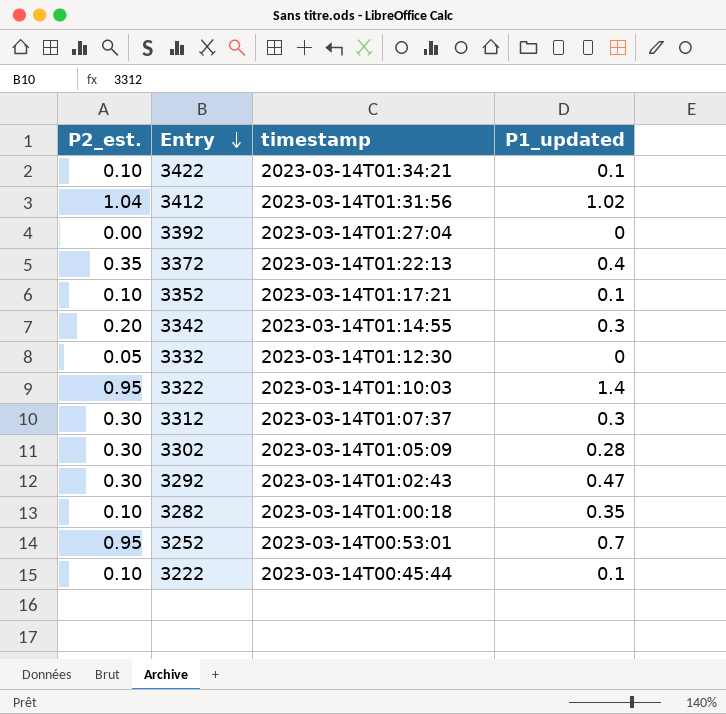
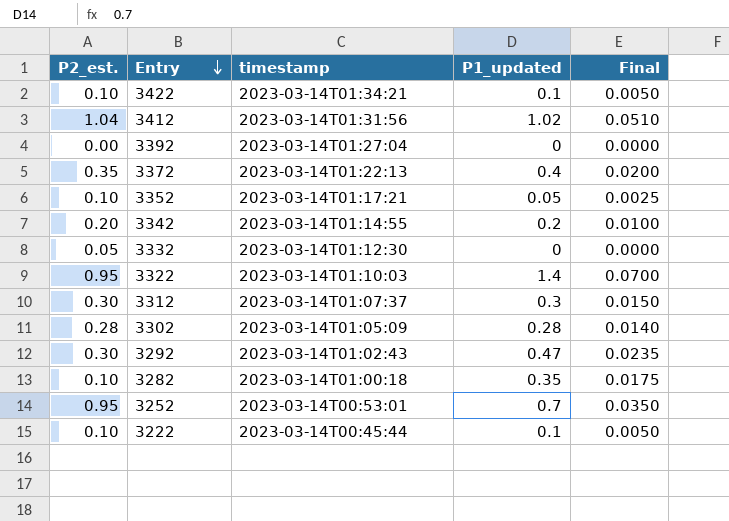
column Final | formula: none -> [P1_updated] * 0.05
3352 | P1_updated: 0.1 -> 0.05
3342 | P1_updated: 0.3 -> 0.2
3302 | P2_est.: 0.30 -> 0.28

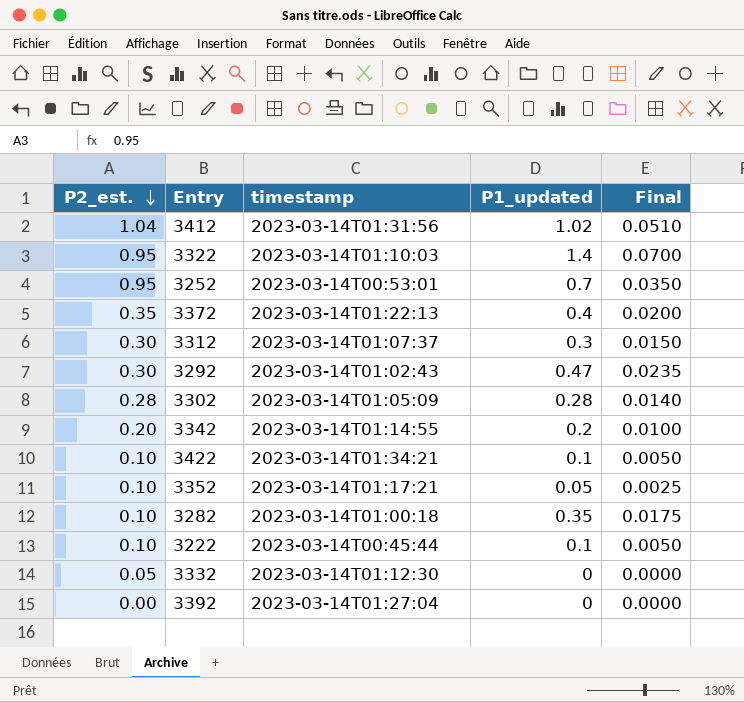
row order: Entry descending -> P2_est. descending

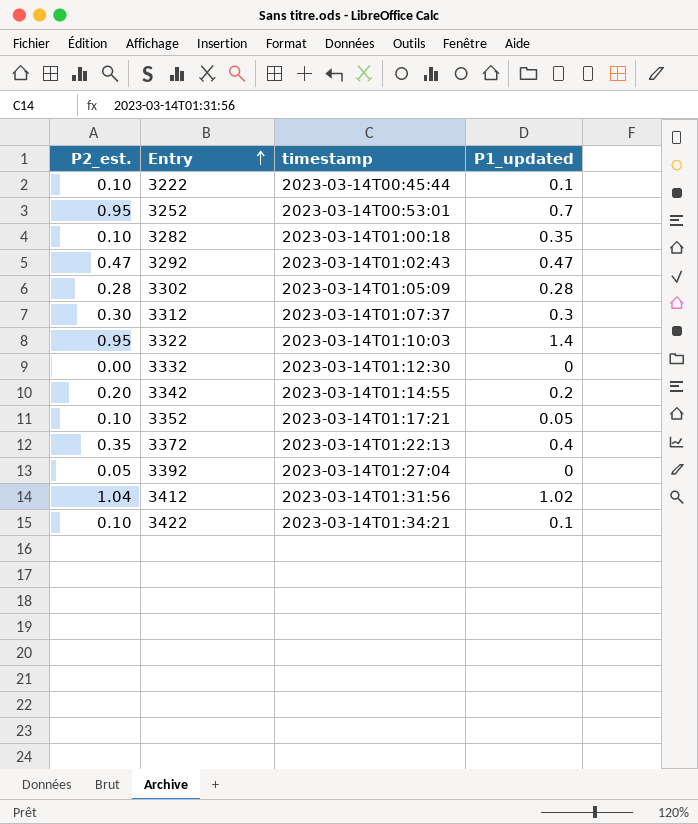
row order: P2_est. descending -> Entry ascending
column Final | formula: [P1_updated] * 0.05 -> none
3292 | P2_est.: 0.30 -> 0.47
3332 | P2_est.: 0.05 -> 0.00
3392 | P2_est.: 0.00 -> 0.05

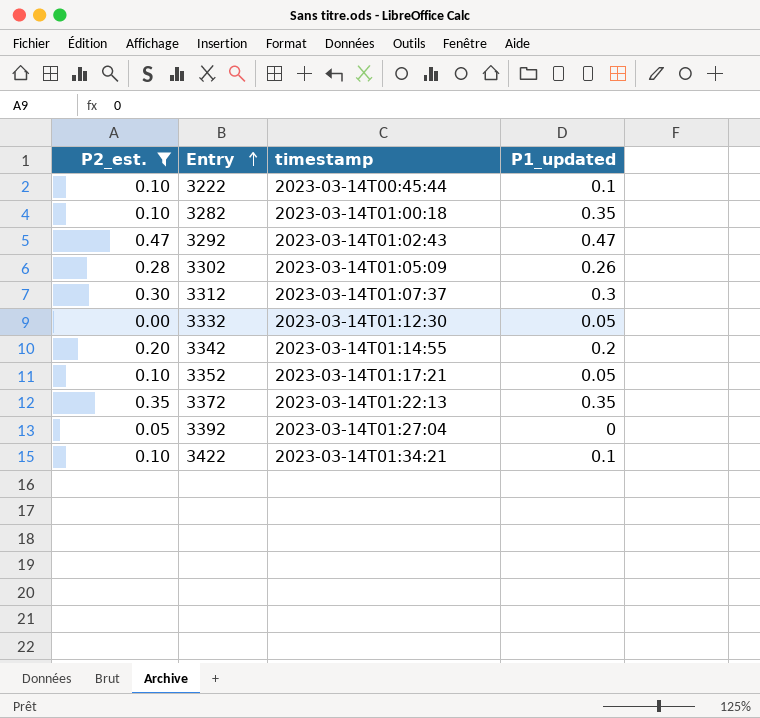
filter: none -> P2_est. <= 0.47
3302 | P1_updated: 0.28 -> 0.26
3332 | P1_updated: 0 -> 0.05
3372 | P1_updated: 0.4 -> 0.35

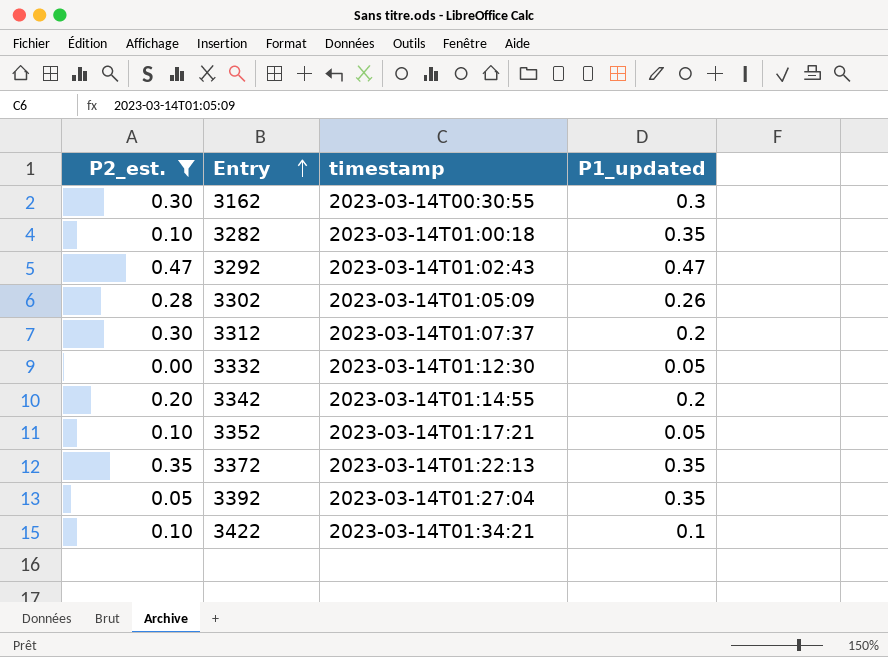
row 3222: 0.10 | 2023-03-14T00:45:44 | 0.1 -> none
row 3162: none -> 0.30 | 2023-03-14T00:30:55 | 0.3
3312 | P1_updated: 0.3 -> 0.2
3392 | P1_updated: 0 -> 0.35

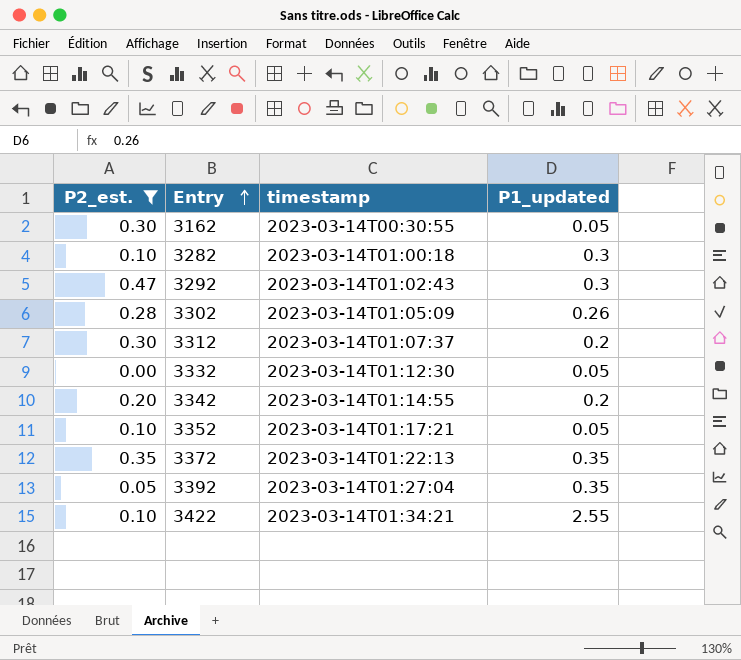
3162 | P1_updated: 0.3 -> 0.05
3282 | P1_updated: 0.35 -> 0.3
3292 | P1_updated: 0.47 -> 0.3
3422 | P1_updated: 0.1 -> 2.55

